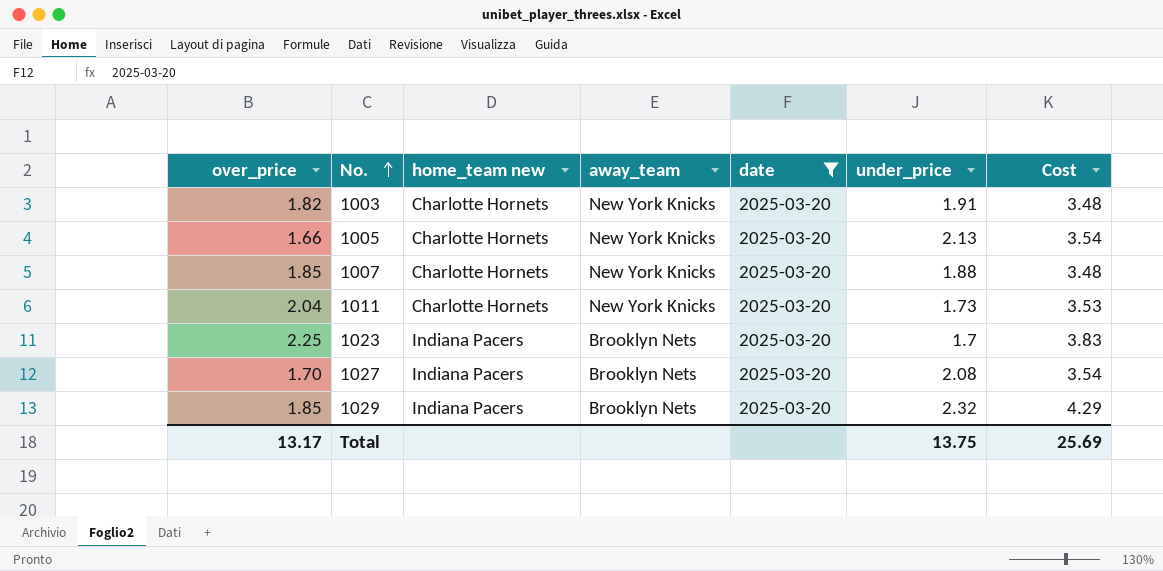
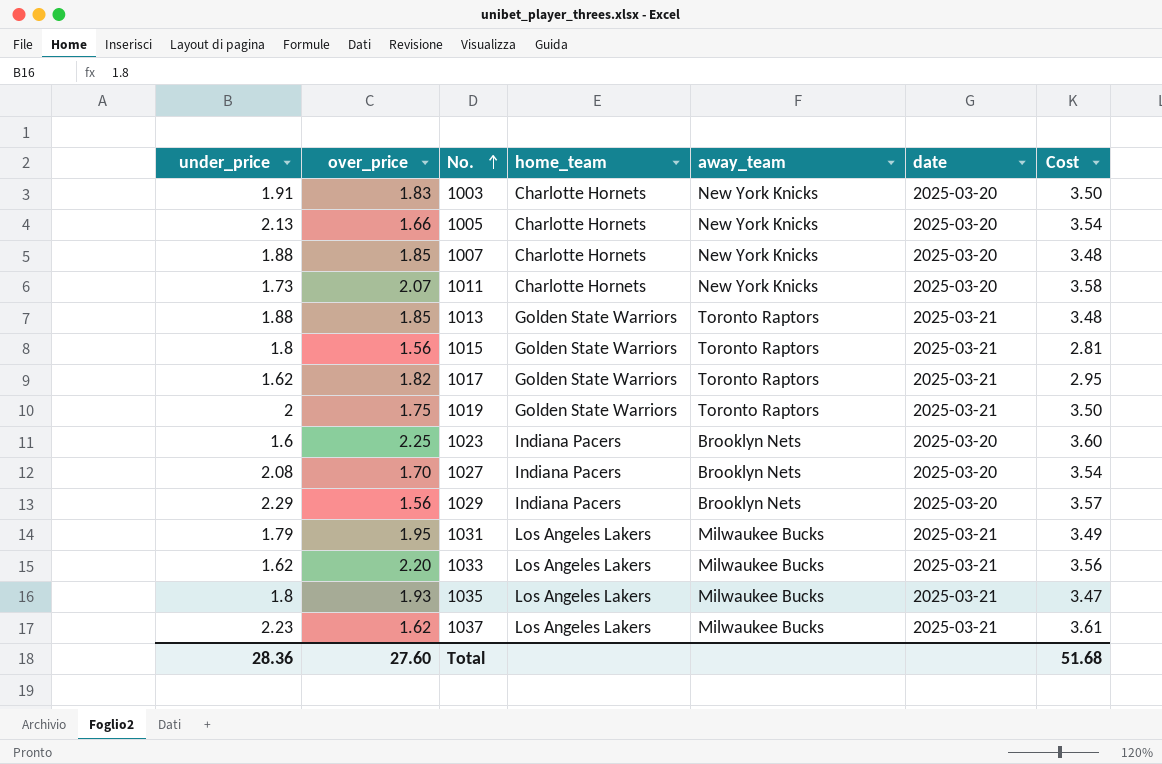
filter: date = 2025-03-20 -> none
column under_price | position: 6 -> 1
column name: home_team new -> home_team
1003 | over_price: 1.82 -> 1.83
1003 | Cost: 3.48 -> 3.50
1011 | over_price: 2.04 -> 2.07
1011 | Cost: 3.53 -> 3.58
1023 | under_price: 1.7 -> 1.6
1023 | Cost: 3.83 -> 3.60
1029 | under_price: 2.32 -> 2.29
1029 | over_price: 1.85 -> 1.56
1029 | Cost: 4.29 -> 3.57
Total | under_price: 13.75 -> 28.36
Total | over_price: 13.17 -> 27.60
Total | Cost: 25.69 -> 51.68

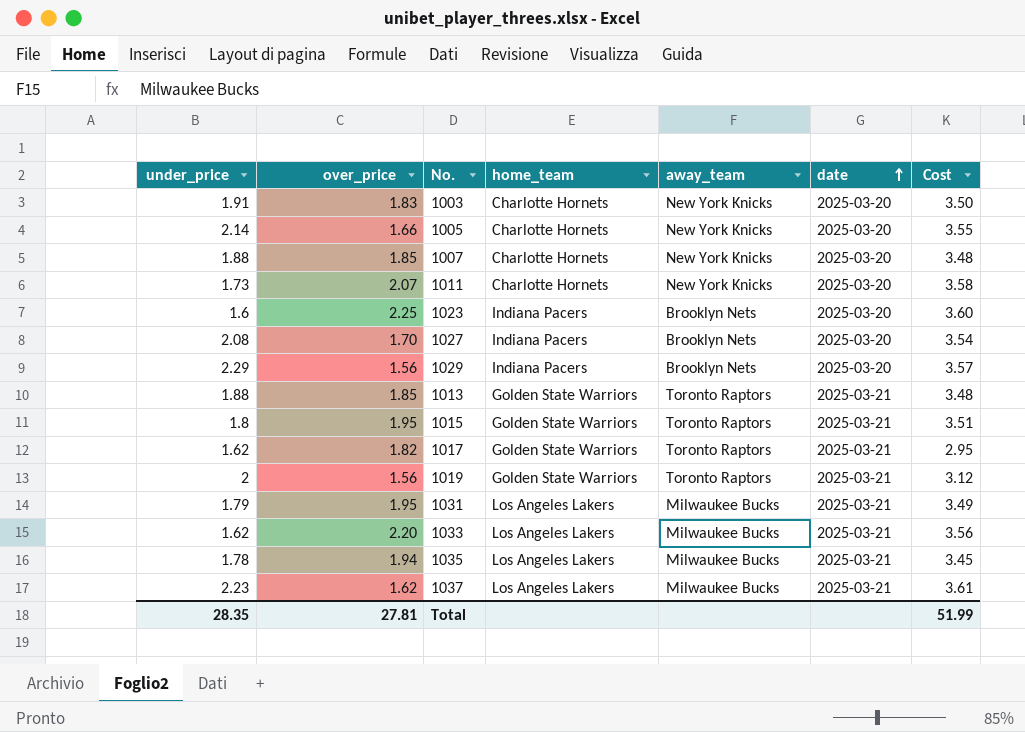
row order: No. ascending -> date ascending
1005 | under_price: 2.13 -> 2.14
1005 | Cost: 3.54 -> 3.55
1015 | over_price: 1.56 -> 1.95
1015 | Cost: 2.81 -> 3.51
1019 | over_price: 1.75 -> 1.56
1019 | Cost: 3.50 -> 3.12
1035 | under_price: 1.8 -> 1.78
1035 | over_price: 1.93 -> 1.94
1035 | Cost: 3.47 -> 3.45
Total | under_price: 28.36 -> 28.35
Total | over_price: 27.60 -> 27.81
Total | Cost: 51.68 -> 51.99

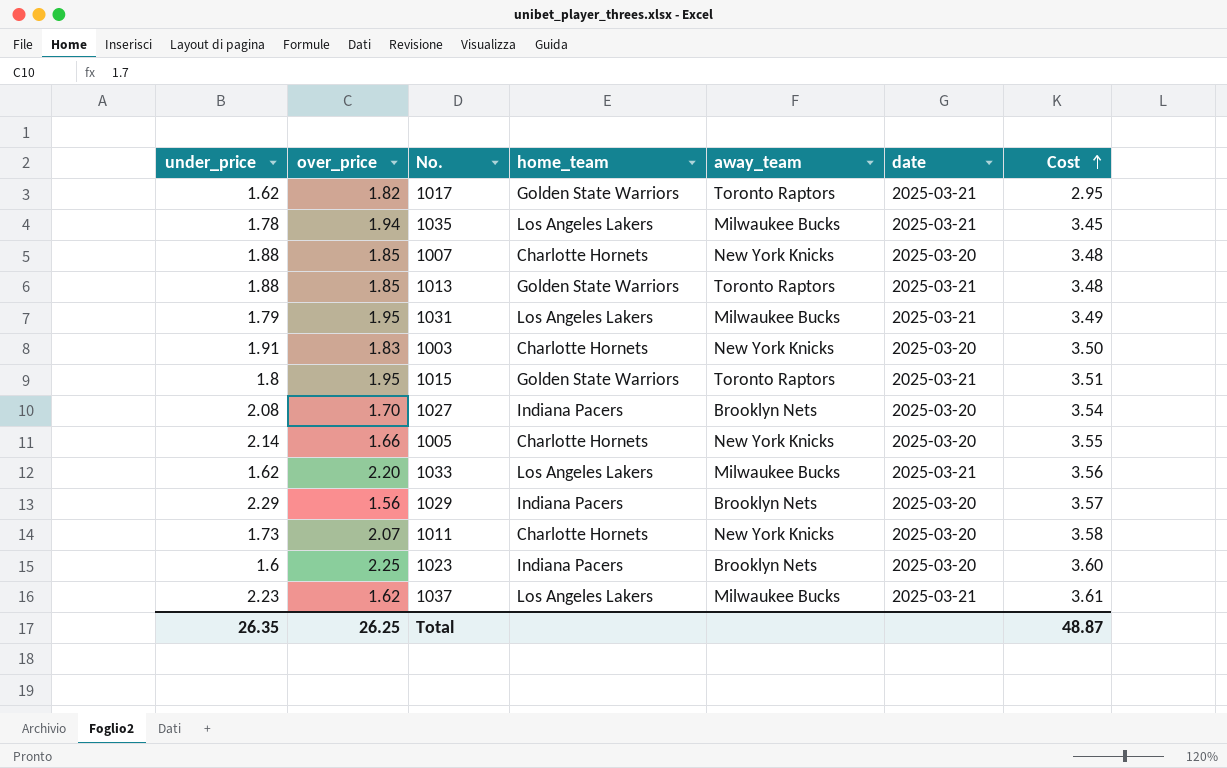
row order: date ascending -> Cost ascending
row 1019: 2 | 1.56 | Golden State Warriors | Toronto Raptors | 2025-03-21 | 3.12 -> none
Total | under_price: 28.35 -> 26.35
Total | over_price: 27.81 -> 26.25
Total | Cost: 51.99 -> 48.87

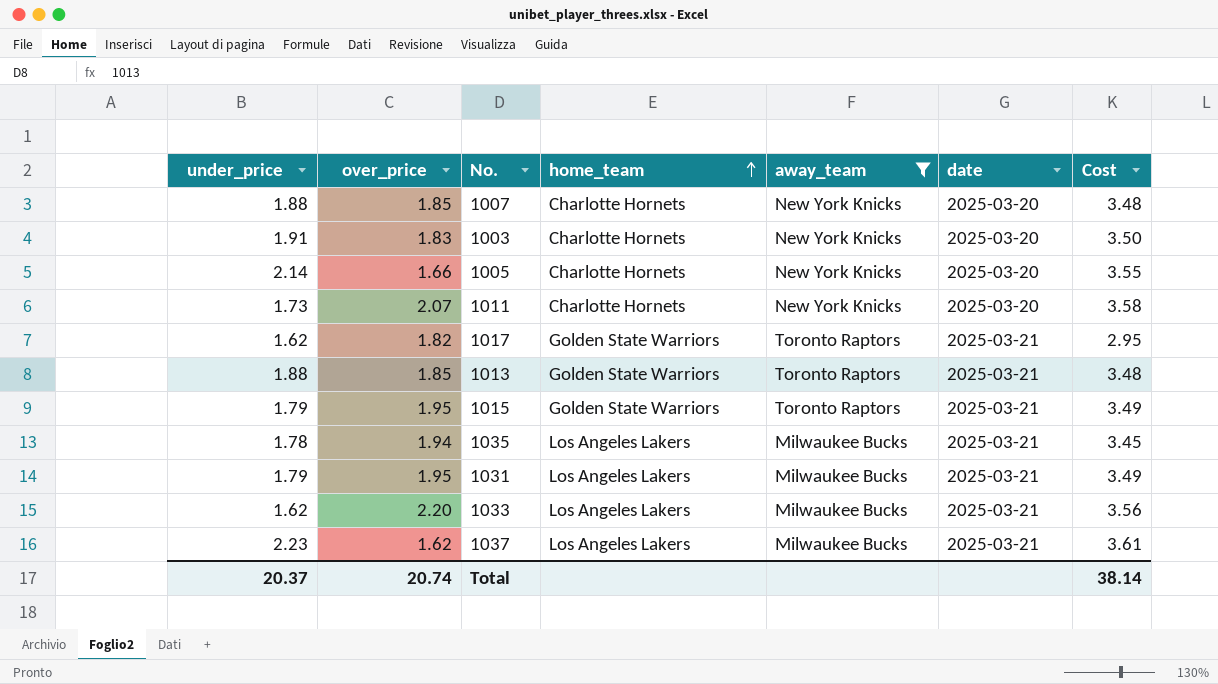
filter: none -> away_team != Brooklyn Nets
row order: Cost ascending -> home_team ascending
1015 | under_price: 1.8 -> 1.79
1015 | Cost: 3.51 -> 3.49
Total | under_price: 26.35 -> 20.37
Total | over_price: 26.25 -> 20.74
Total | Cost: 48.87 -> 38.14

